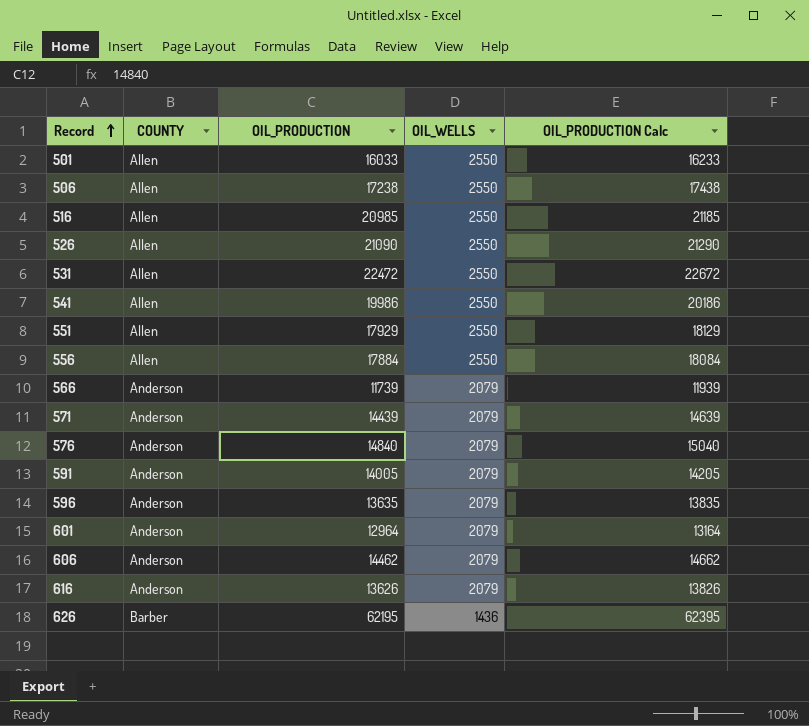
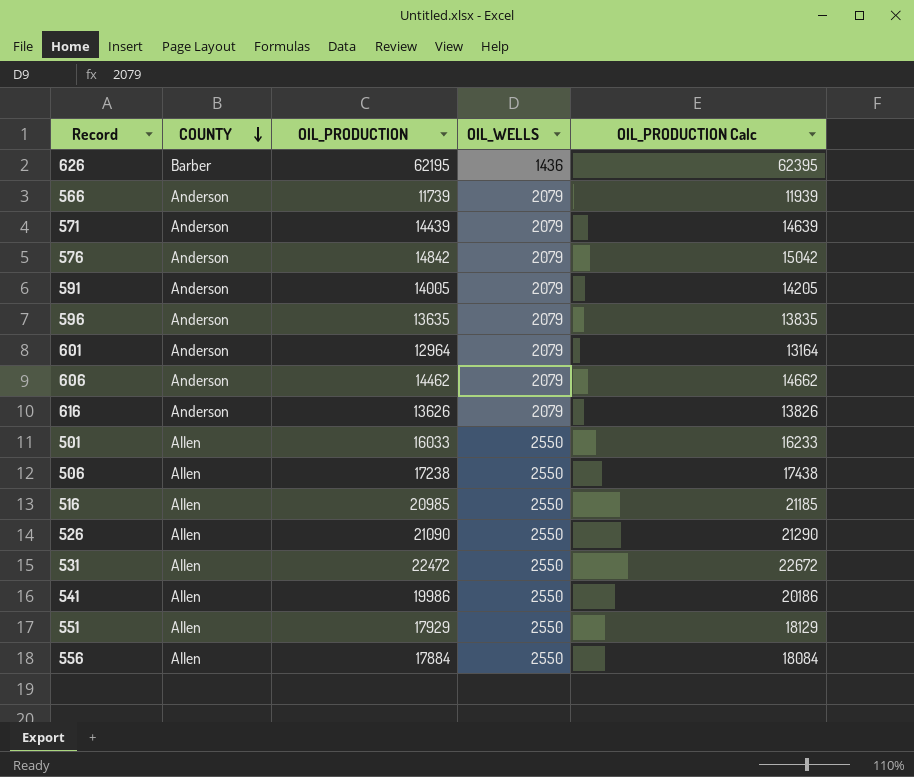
row order: Record ascending -> COUNTY descending
576 | OIL_PRODUCTION: 14840 -> 14842
576 | OIL_PRODUCTION Calc: 15040 -> 15042

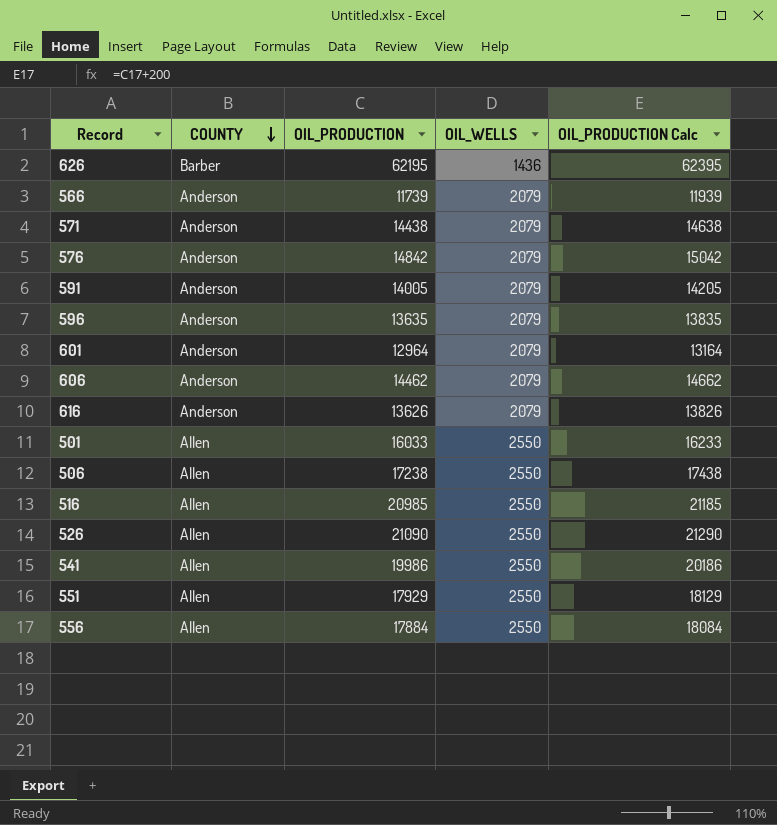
row 531: Allen | 22472 | 2550 | 22672 -> none
571 | OIL_PRODUCTION: 14439 -> 14438
571 | OIL_PRODUCTION Calc: 14639 -> 14638

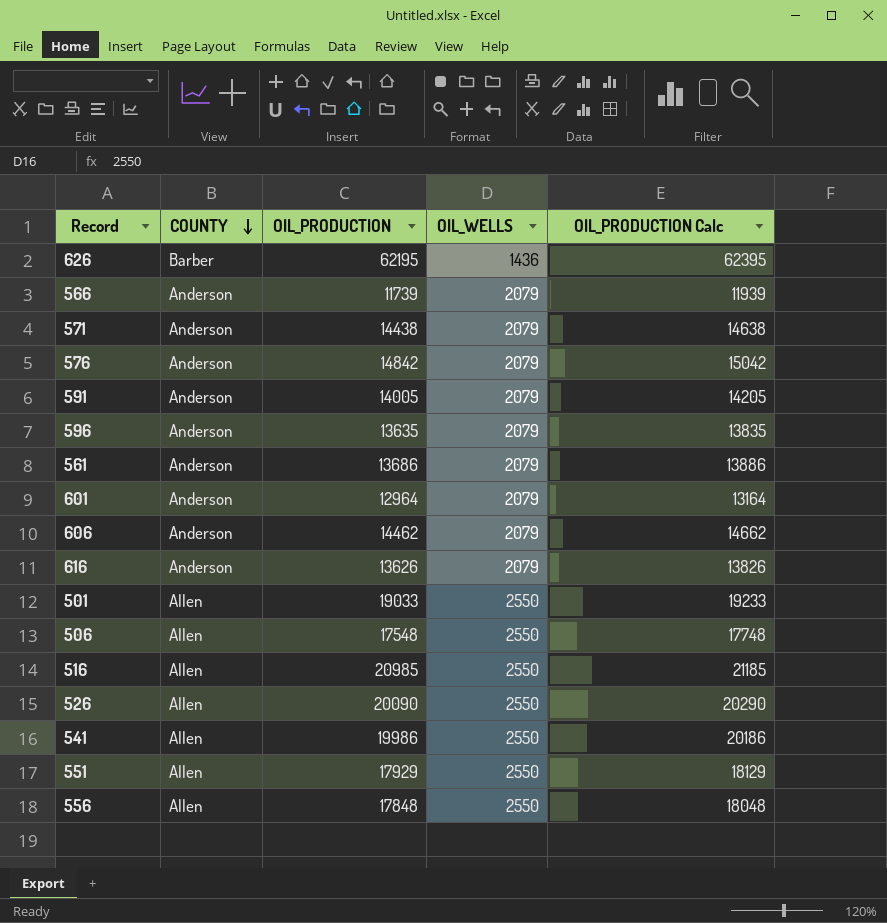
row 561: none -> Anderson | 13686 | 2079 | 13886
501 | OIL_PRODUCTION: 16033 -> 19033
501 | OIL_PRODUCTION Calc: 16233 -> 19233
506 | OIL_PRODUCTION: 17238 -> 17548
506 | OIL_PRODUCTION Calc: 17438 -> 17748
526 | OIL_PRODUCTION: 21090 -> 20090
526 | OIL_PRODUCTION Calc: 21290 -> 20290
556 | OIL_PRODUCTION: 17884 -> 17848
556 | OIL_PRODUCTION Calc: 18084 -> 18048

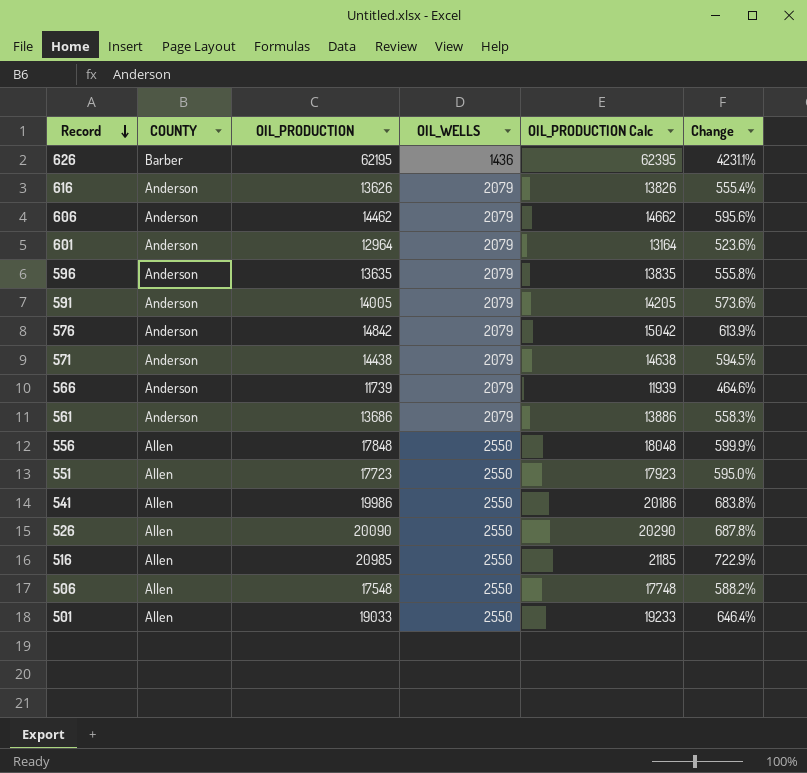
row order: COUNTY descending -> Record descending
column Change | formula: none -> ([OIL_PRODUCTION] - [OIL_WELLS]) / [OIL_WELLS]
551 | OIL_PRODUCTION: 17929 -> 17723
551 | OIL_PRODUCTION Calc: 18129 -> 17923

